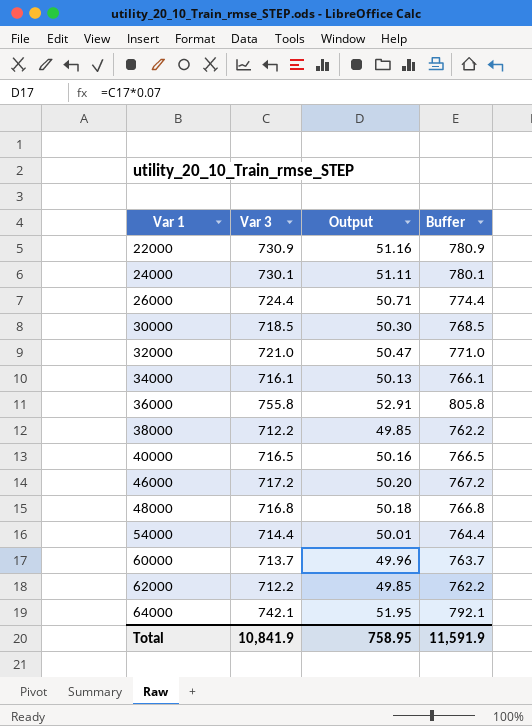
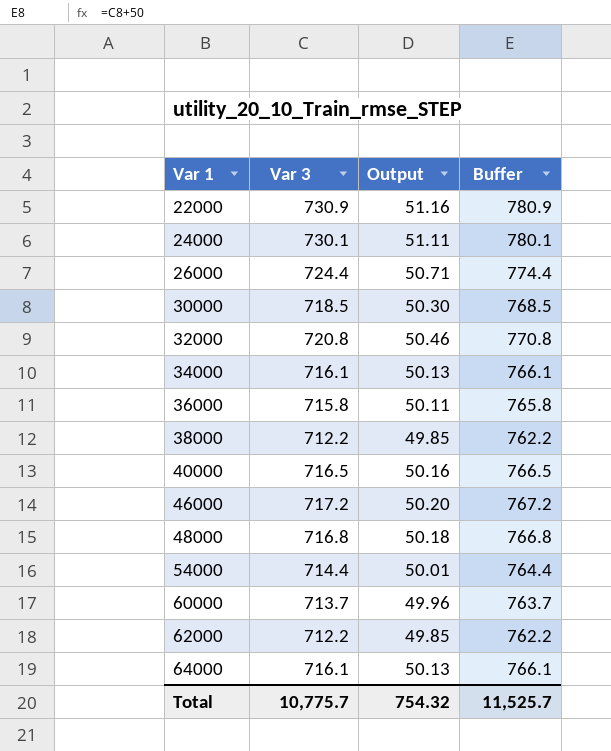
32000 | Var 3: 721.0 -> 720.8
32000 | Output: 50.47 -> 50.46
32000 | Buffer: 771.0 -> 770.8
36000 | Var 3: 755.8 -> 715.8
36000 | Output: 52.91 -> 50.11
36000 | Buffer: 805.8 -> 765.8
64000 | Var 3: 742.1 -> 716.1
64000 | Output: 51.95 -> 50.13
64000 | Buffer: 792.1 -> 766.1
Total | Var 3: 10,841.9 -> 10,775.7
Total | Output: 758.95 -> 754.32
Total | Buffer: 11,591.9 -> 11,525.7

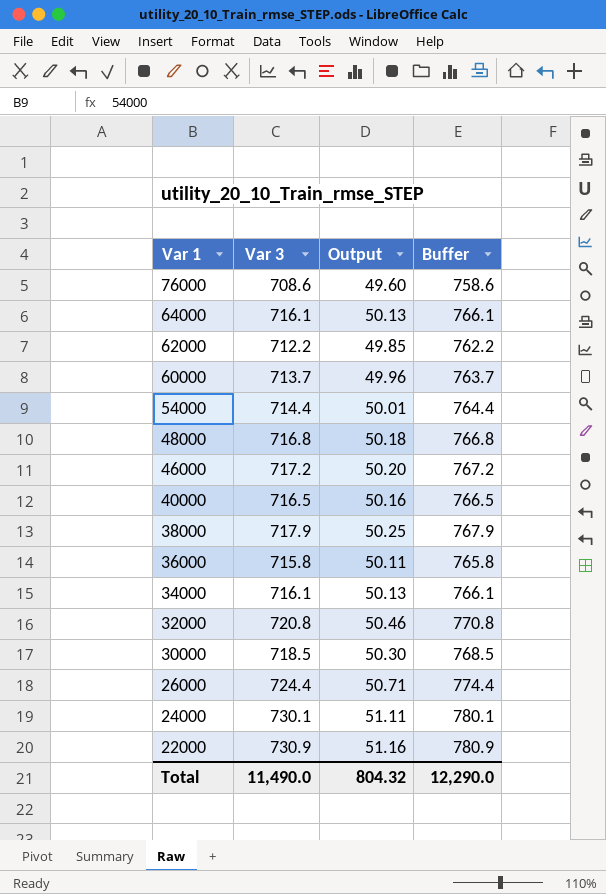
row order: Var 1 ascending -> Var 1 descending
row 76000: none -> 708.6 | 49.60 | 758.6
38000 | Var 3: 712.2 -> 717.9
38000 | Output: 49.85 -> 50.25
38000 | Buffer: 762.2 -> 767.9
Total | Var 3: 10,775.7 -> 11,490.0
Total | Output: 754.32 -> 804.32
Total | Buffer: 11,525.7 -> 12,290.0

